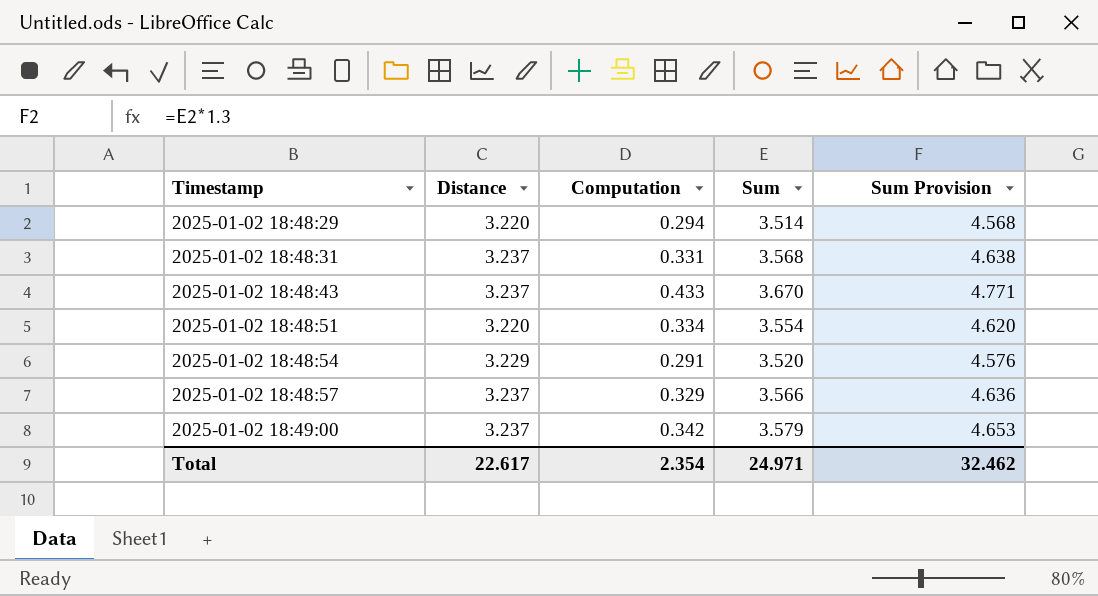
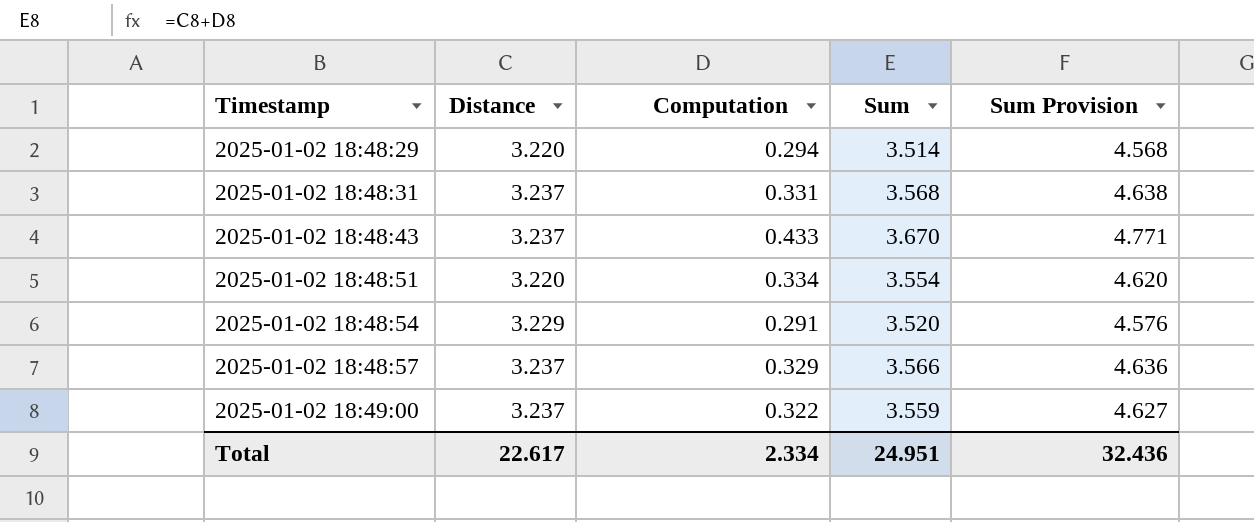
2025-01-02 18:49:00 | Computation: 0.342 -> 0.322
2025-01-02 18:49:00 | Sum: 3.579 -> 3.559
2025-01-02 18:49:00 | Sum Provision: 4.653 -> 4.627
Total | Computation: 2.354 -> 2.334
Total | Sum: 24.971 -> 24.951
Total | Sum Provision: 32.462 -> 32.436

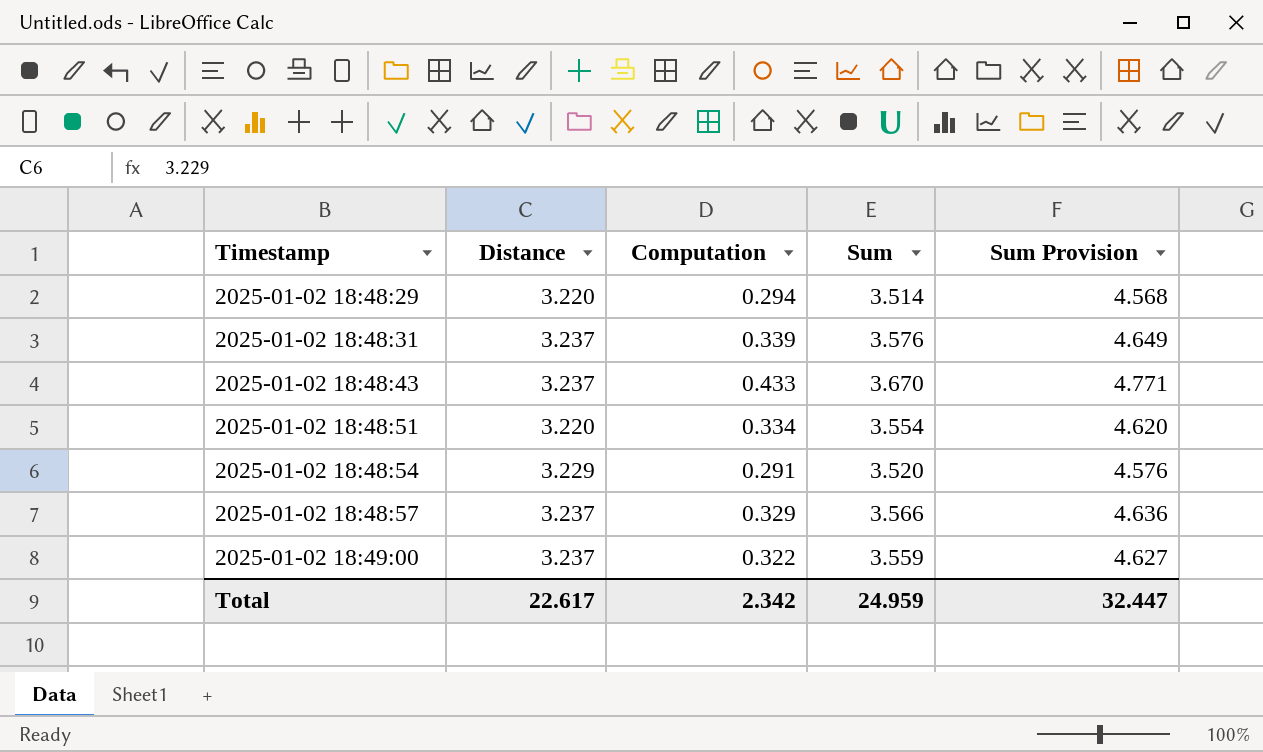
2025-01-02 18:48:31 | Computation: 0.331 -> 0.339
2025-01-02 18:48:31 | Sum: 3.568 -> 3.576
2025-01-02 18:48:31 | Sum Provision: 4.638 -> 4.649
Total | Computation: 2.334 -> 2.342
Total | Sum: 24.951 -> 24.959
Total | Sum Provision: 32.436 -> 32.447

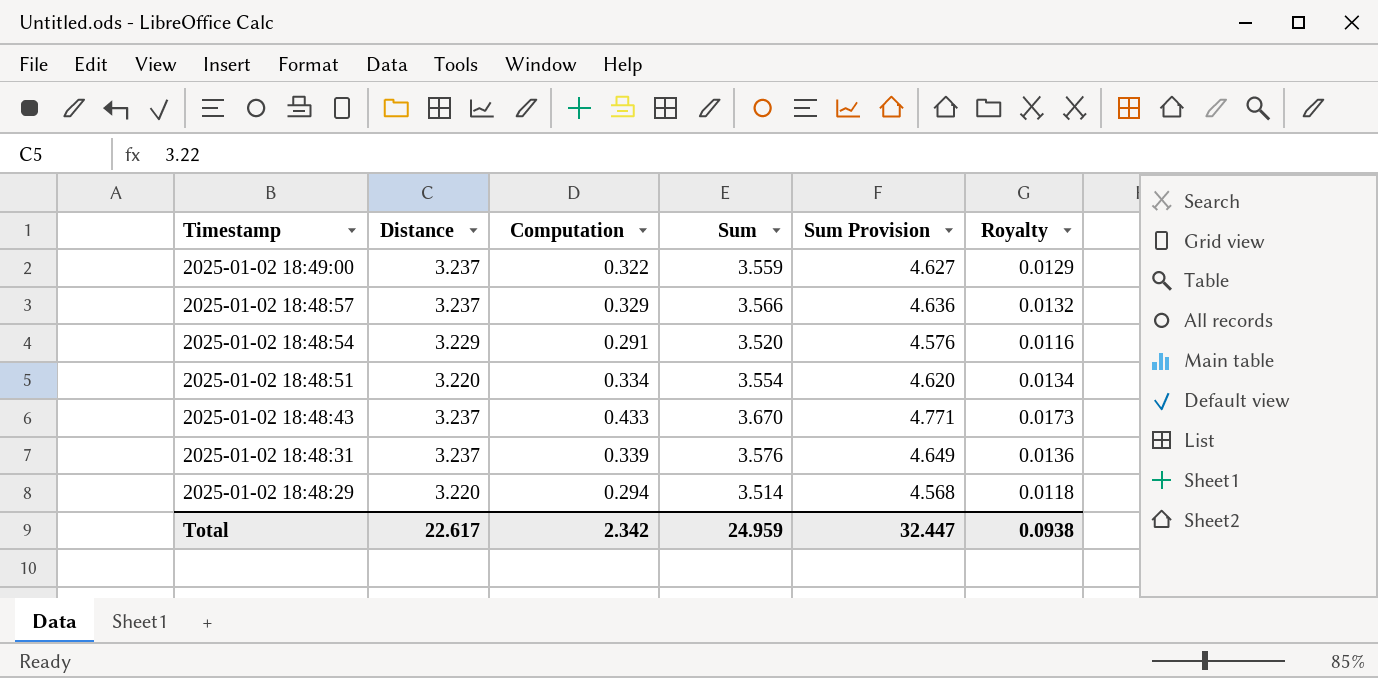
row order: Timestamp ascending -> Timestamp descending
column Royalty | formula: none -> [Computation] * 0.04

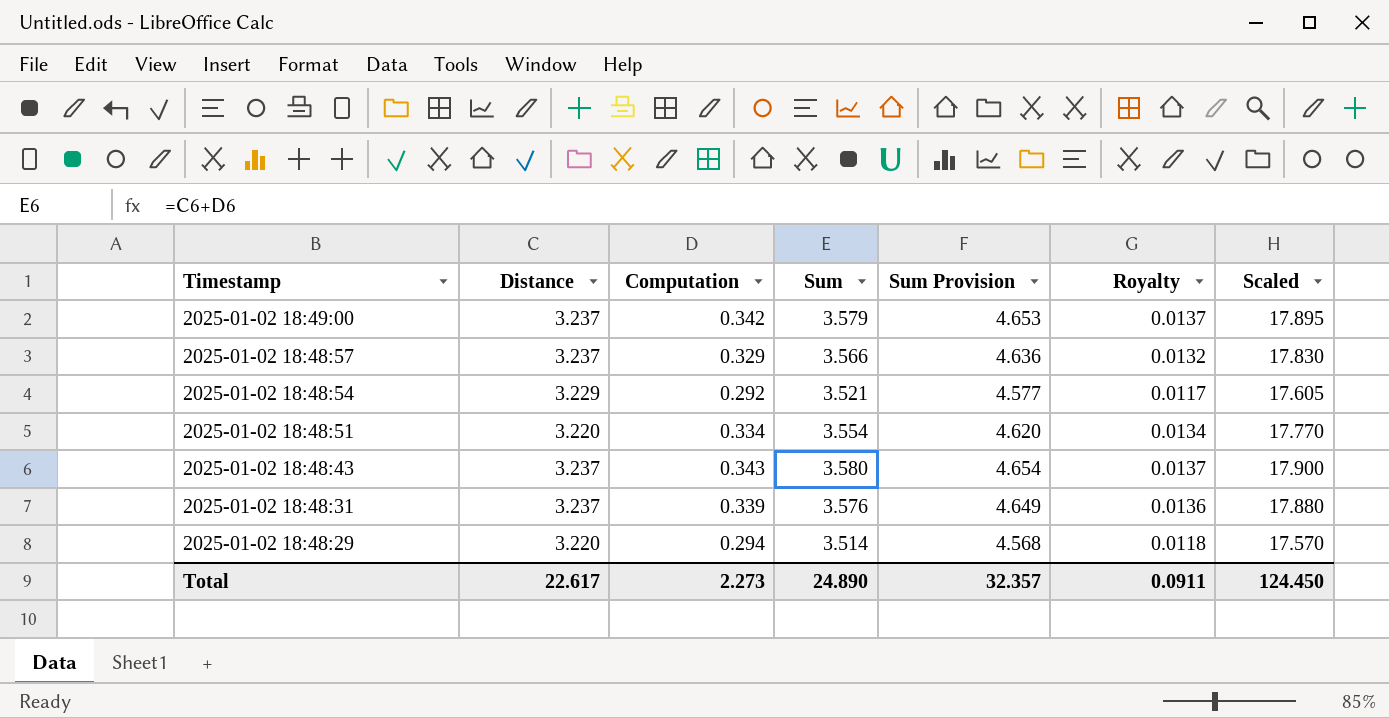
column Scaled | formula: none -> [Sum] * 5
2025-01-02 18:49:00 | Computation: 0.322 -> 0.342
2025-01-02 18:49:00 | Sum: 3.559 -> 3.579
2025-01-02 18:49:00 | Sum Provision: 4.627 -> 4.653
2025-01-02 18:49:00 | Royalty: 0.0129 -> 0.0137
2025-01-02 18:48:54 | Computation: 0.291 -> 0.292
2025-01-02 18:48:54 | Sum: 3.520 -> 3.521
2025-01-02 18:48:54 | Sum Provision: 4.576 -> 4.577
2025-01-02 18:48:54 | Royalty: 0.0116 -> 0.0117
2025-01-02 18:48:43 | Computation: 0.433 -> 0.343
2025-01-02 18:48:43 | Sum: 3.670 -> 3.580
2025-01-02 18:48:43 | Sum Provision: 4.771 -> 4.654
2025-01-02 18:48:43 | Royalty: 0.0173 -> 0.0137
Total | Computation: 2.342 -> 2.273
Total | Sum: 24.959 -> 24.890
Total | Sum Provision: 32.447 -> 32.357
Total | Royalty: 0.0938 -> 0.0911

